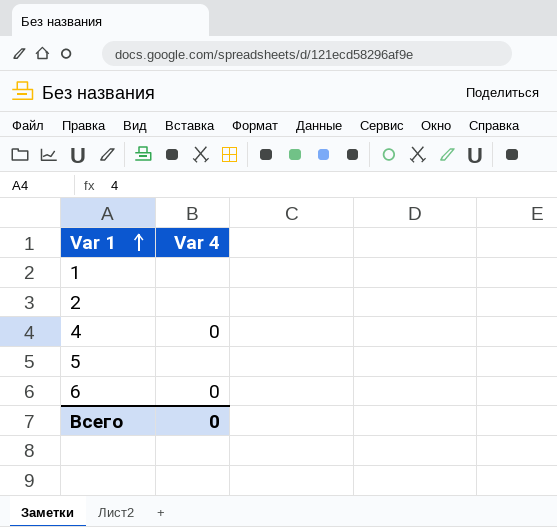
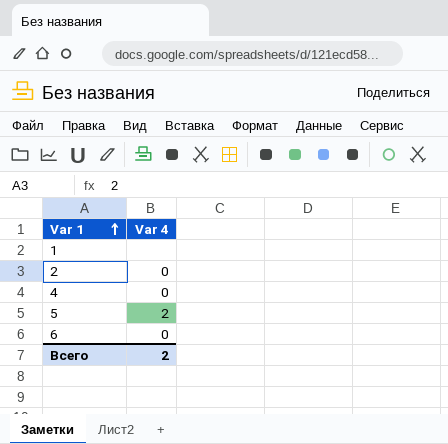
2 | Var 4: none -> 0
5 | Var 4: none -> 2
Всего | Var 4: 0 -> 2

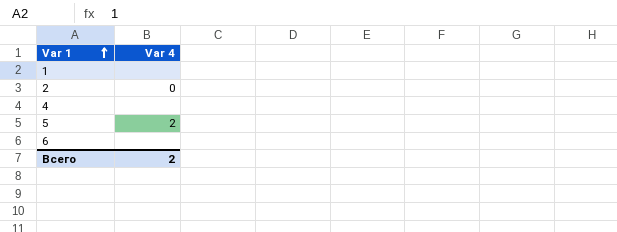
4 | Var 4: 0 -> none
6 | Var 4: 0 -> none

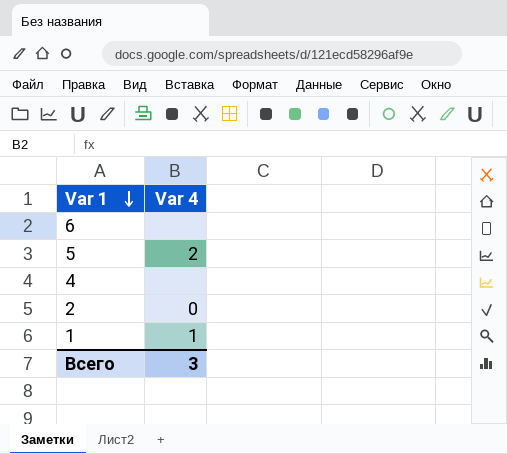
row order: Var 1 ascending -> Var 1 descending
1 | Var 4: none -> 1
Всего | Var 4: 2 -> 3

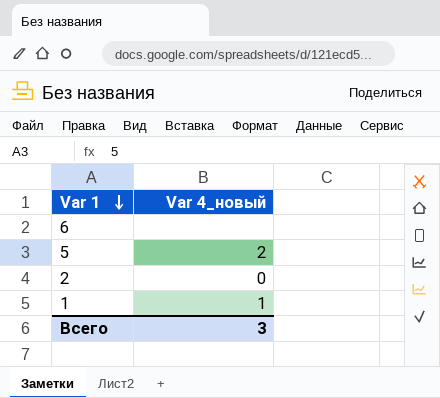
column name: Var 4 -> Var 4_новый
row 4: none -> none

